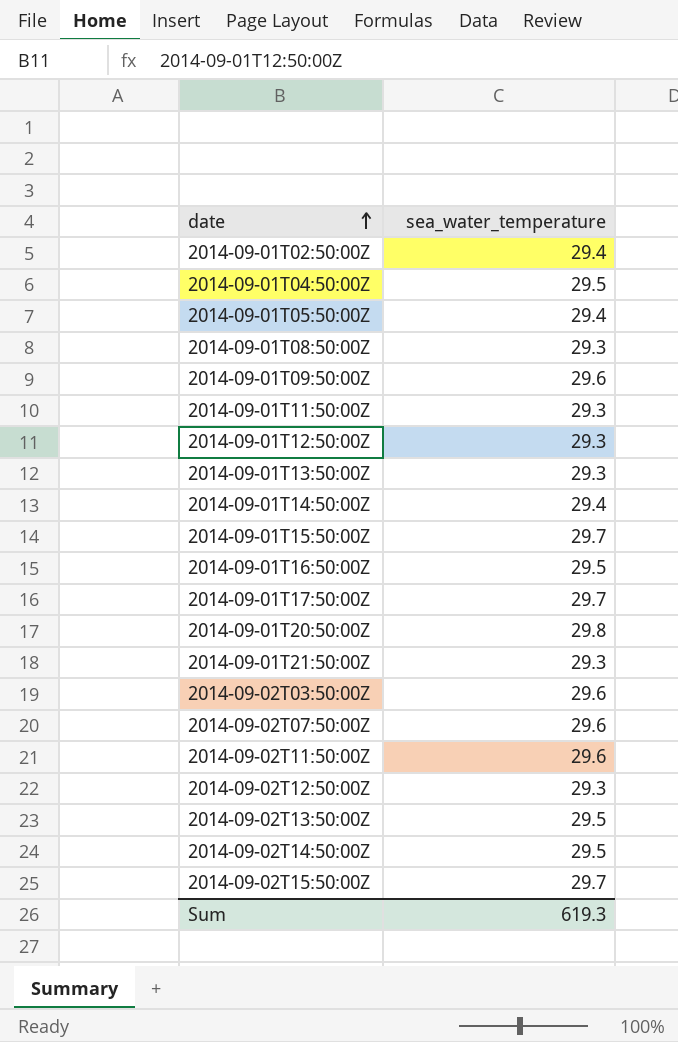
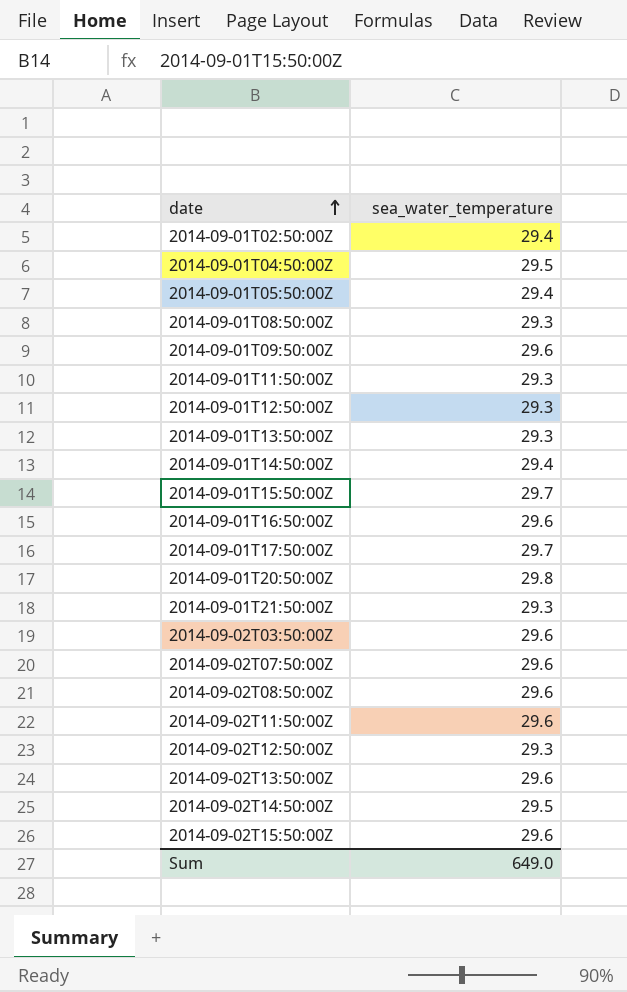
2014-09-01T16:50:00Z | sea_water_temperature: 29.5 -> 29.6
row 2014-09-02T08:50:00Z: none -> 29.6
2014-09-02T13:50:00Z | sea_water_temperature: 29.5 -> 29.6
2014-09-02T15:50:00Z | sea_water_temperature: 29.7 -> 29.6
Sum | sea_water_temperature: 619.3 -> 649.0

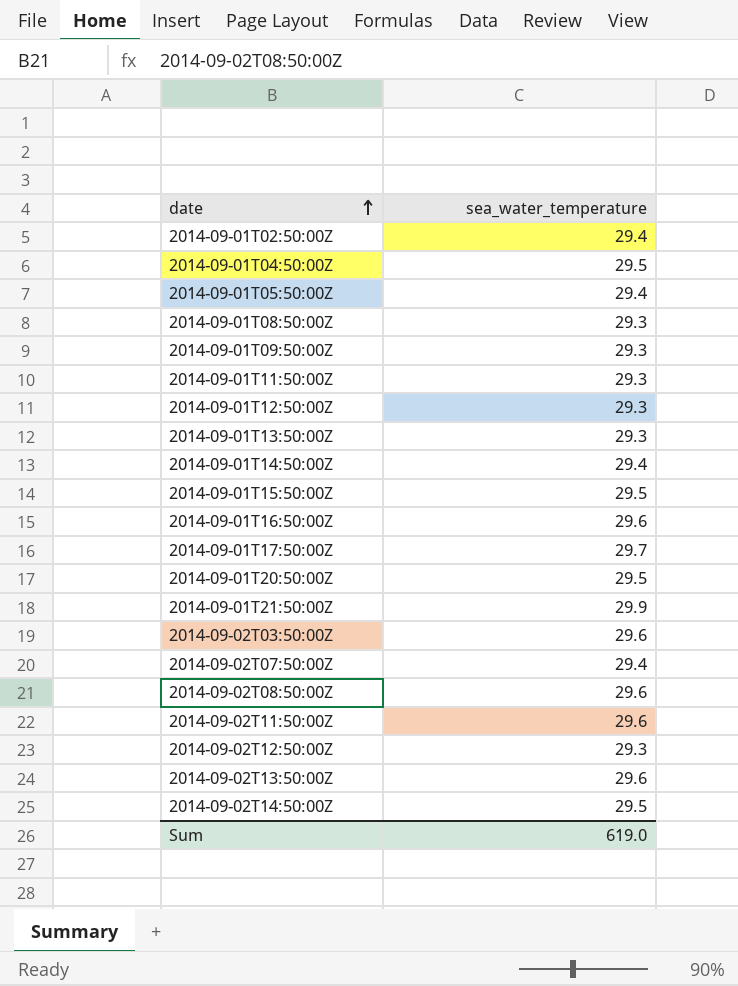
row 2014-09-02T15:50:00Z: 29.6 -> none
2014-09-01T09:50:00Z | sea_water_temperature: 29.6 -> 29.3
2014-09-01T15:50:00Z | sea_water_temperature: 29.7 -> 29.5
2014-09-01T20:50:00Z | sea_water_temperature: 29.8 -> 29.5
2014-09-01T21:50:00Z | sea_water_temperature: 29.3 -> 29.9
2014-09-02T07:50:00Z | sea_water_temperature: 29.6 -> 29.4
Sum | sea_water_temperature: 649.0 -> 619.0

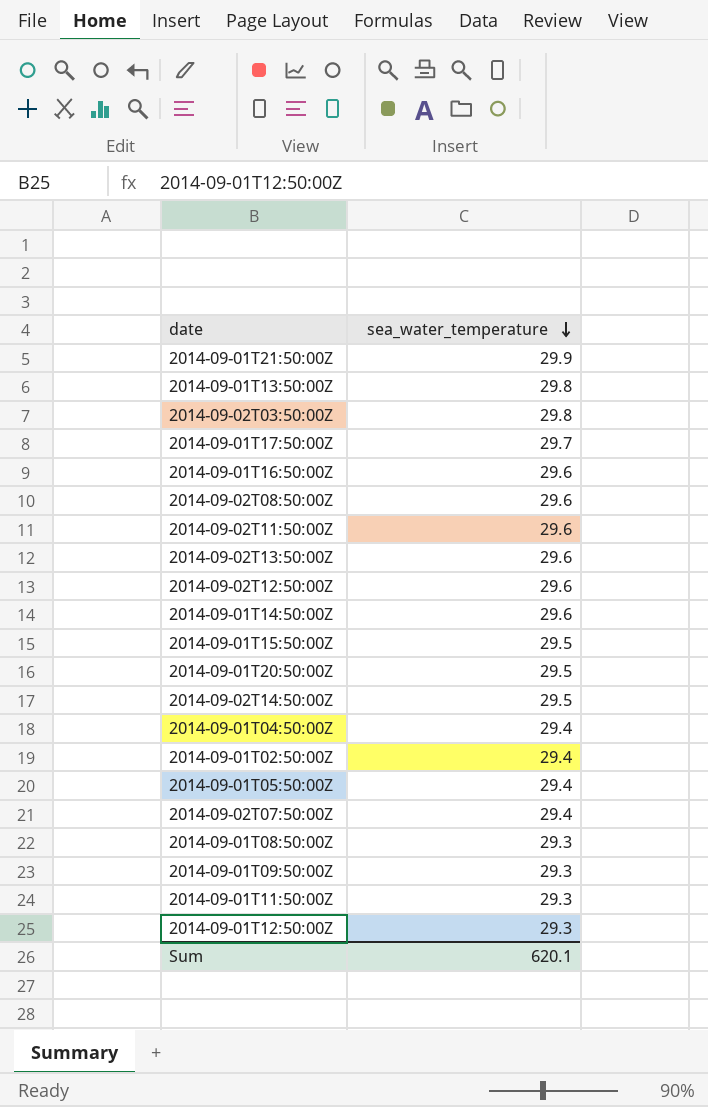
row order: date ascending -> sea_water_temperature descending
2014-09-01T13:50:00Z | sea_water_temperature: 29.3 -> 29.8
2014-09-02T03:50:00Z | sea_water_temperature: 29.6 -> 29.8
2014-09-02T12:50:00Z | sea_water_temperature: 29.3 -> 29.6
2014-09-01T14:50:00Z | sea_water_temperature: 29.4 -> 29.6
2014-09-01T04:50:00Z | sea_water_temperature: 29.5 -> 29.4
Sum | sea_water_temperature: 619.0 -> 620.1

